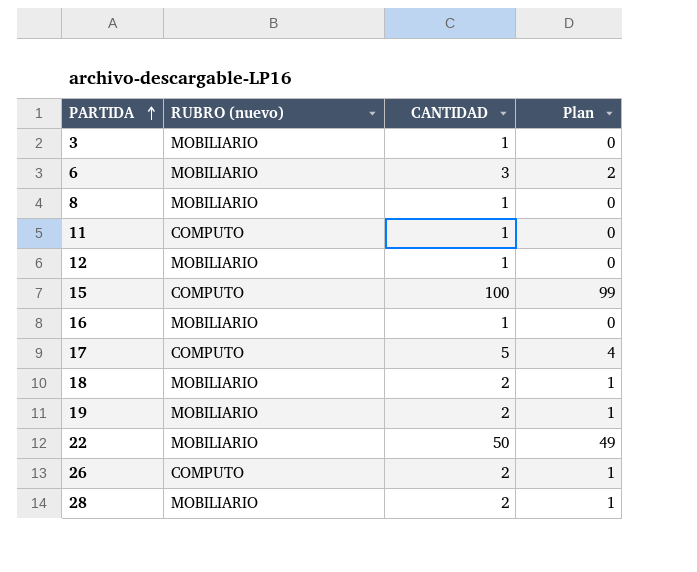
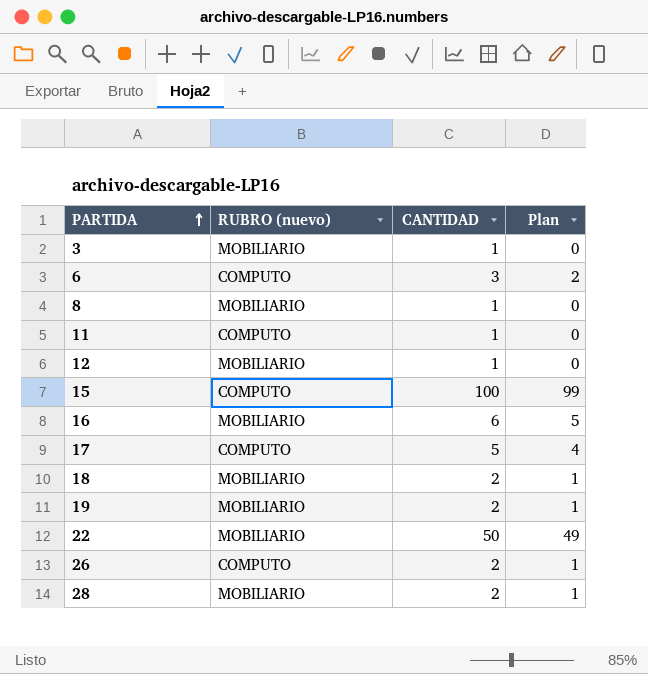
6 | RUBRO (nuevo): MOBILIARIO -> COMPUTO
16 | CANTIDAD: 1 -> 6
16 | Plan: 0 -> 5

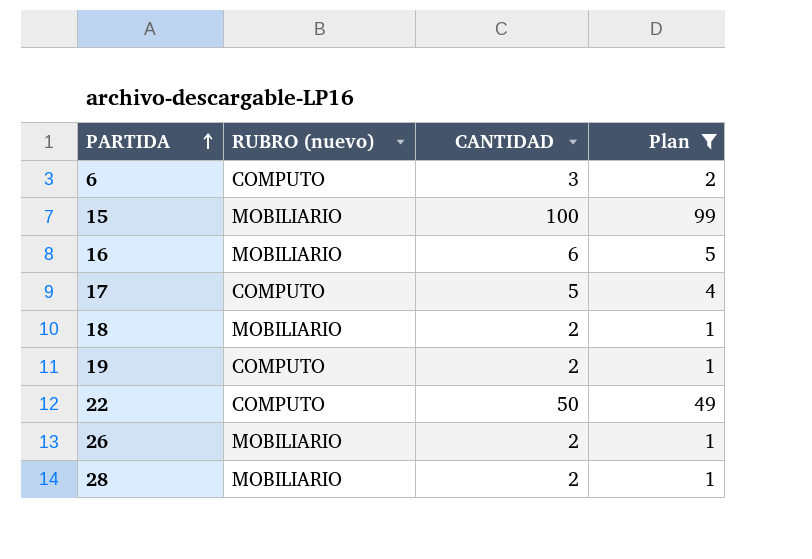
filter: none -> Plan != 0
15 | RUBRO (nuevo): COMPUTO -> MOBILIARIO
19 | RUBRO (nuevo): MOBILIARIO -> COMPUTO
22 | RUBRO (nuevo): MOBILIARIO -> COMPUTO
26 | RUBRO (nuevo): COMPUTO -> MOBILIARIO

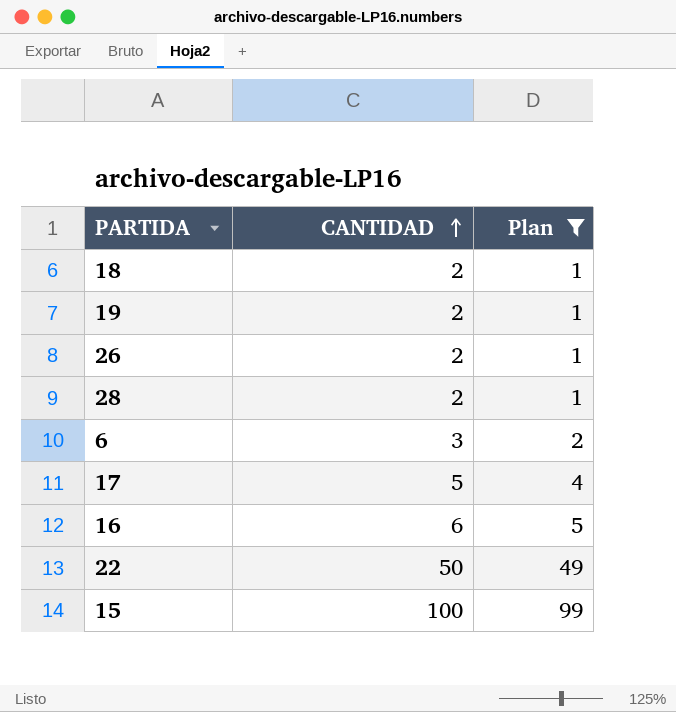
row order: PARTIDA ascending -> CANTIDAD ascending
column RUBRO (nuevo) | position: 2 -> none

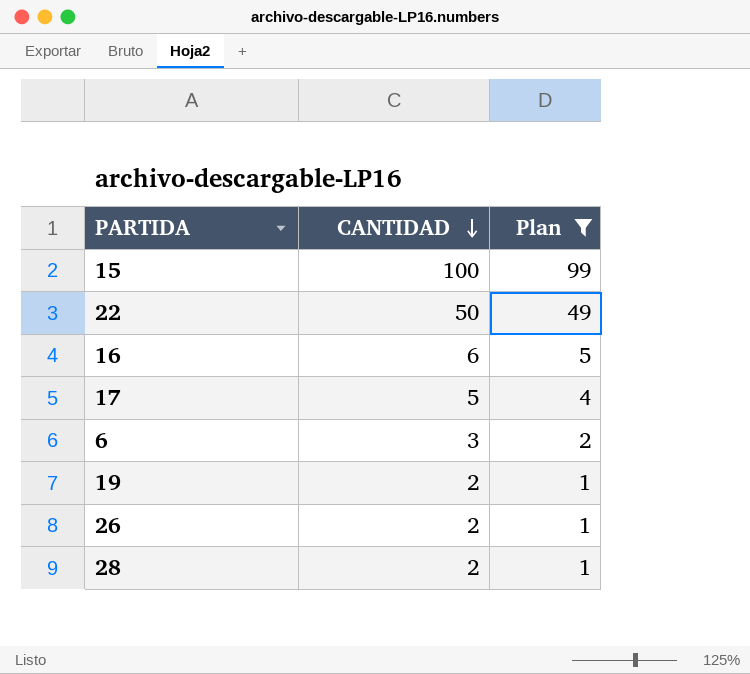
row order: CANTIDAD ascending -> CANTIDAD descending
row 18: 2 | 1 -> none

